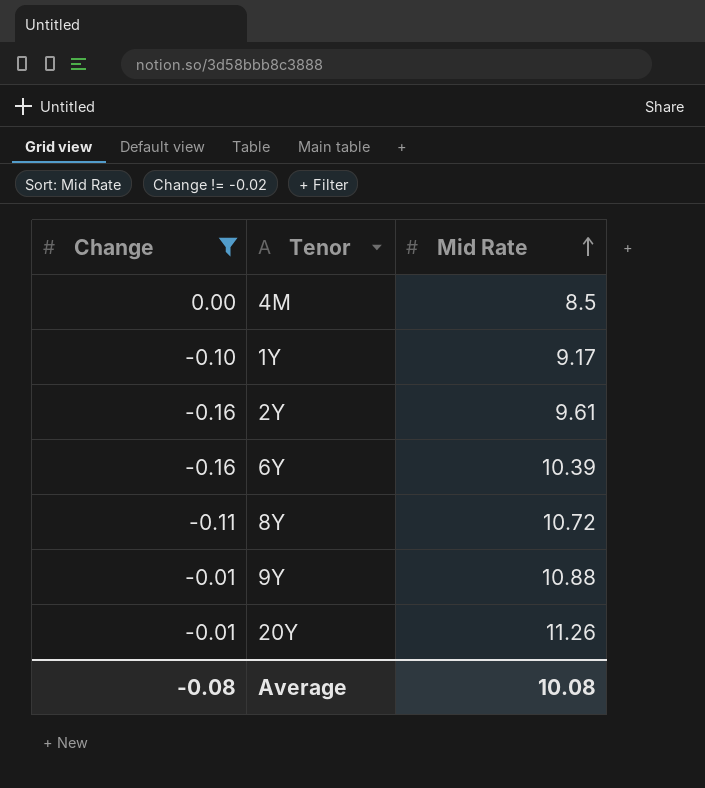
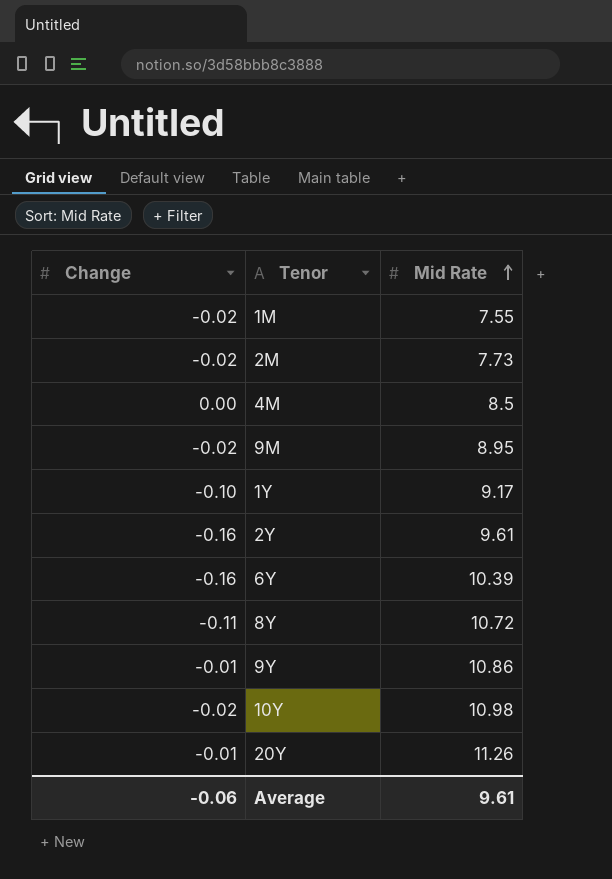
filter: Change != -0.02 -> none
9Y | Mid Rate: 10.88 -> 10.86
Average | Change: -0.08 -> -0.06
Average | Mid Rate: 10.08 -> 9.61

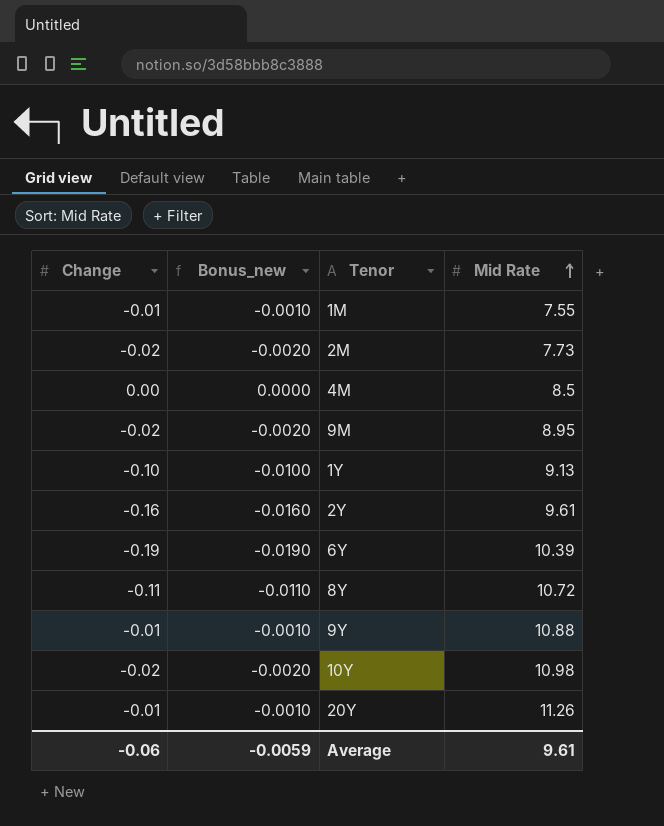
column Bonus_new | formula: none -> [Change] * 0.1
1M | Change: -0.02 -> -0.01
1Y | Mid Rate: 9.17 -> 9.13
6Y | Change: -0.16 -> -0.19
9Y | Mid Rate: 10.86 -> 10.88

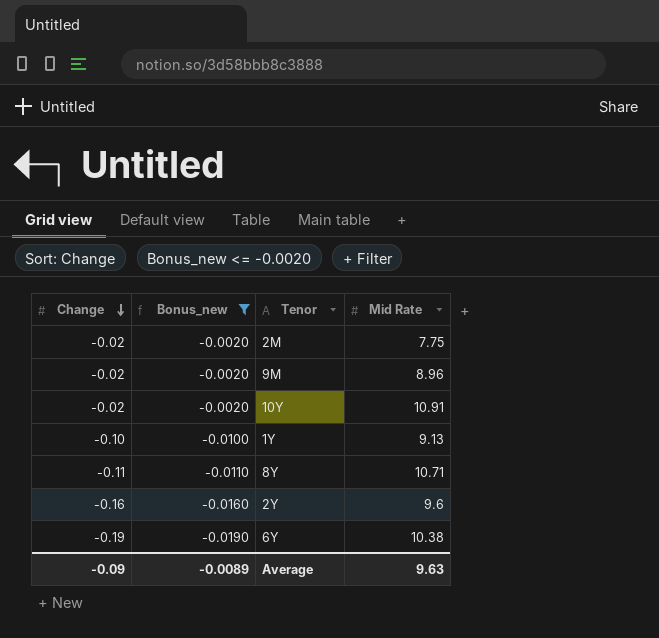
filter: none -> Bonus_new <= -0.0020
row order: Mid Rate ascending -> Change descending
2M | Mid Rate: 7.73 -> 7.75
9M | Mid Rate: 8.95 -> 8.96
10Y | Mid Rate: 10.98 -> 10.91
8Y | Mid Rate: 10.72 -> 10.71
2Y | Mid Rate: 9.61 -> 9.6
6Y | Mid Rate: 10.39 -> 10.38
Average | Change: -0.06 -> -0.09
Average | Bonus_new: -0.0059 -> -0.0089
Average | Mid Rate: 9.61 -> 9.63

